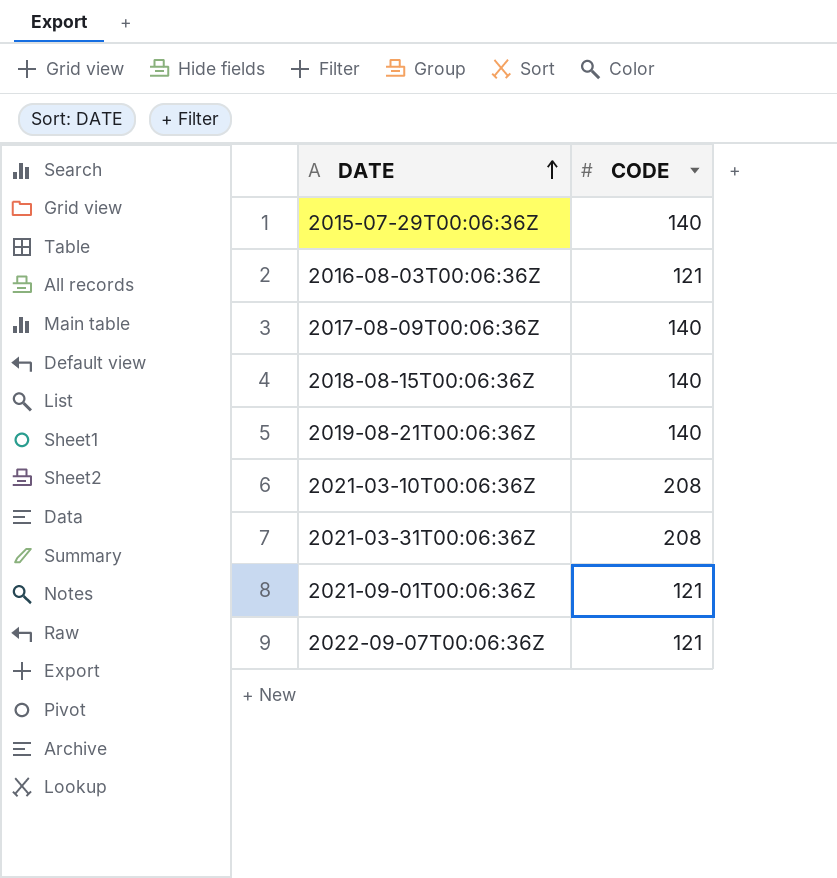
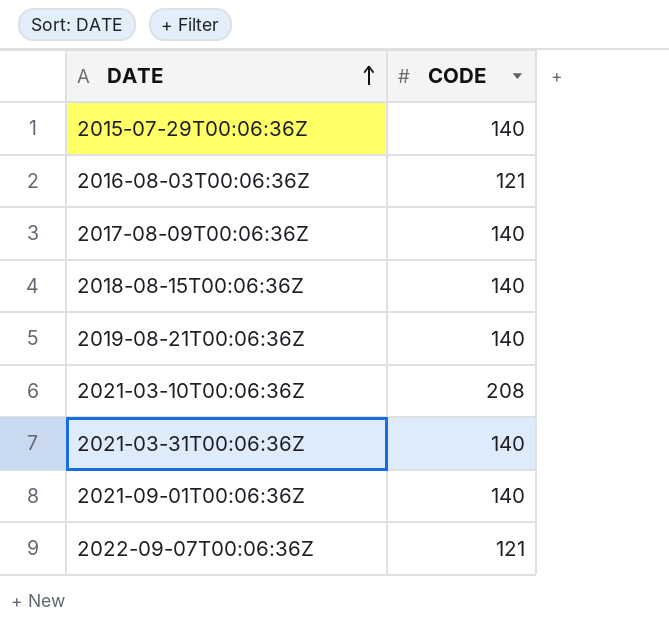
2021-03-31T00:06:36Z | CODE: 208 -> 140
2021-09-01T00:06:36Z | CODE: 121 -> 140

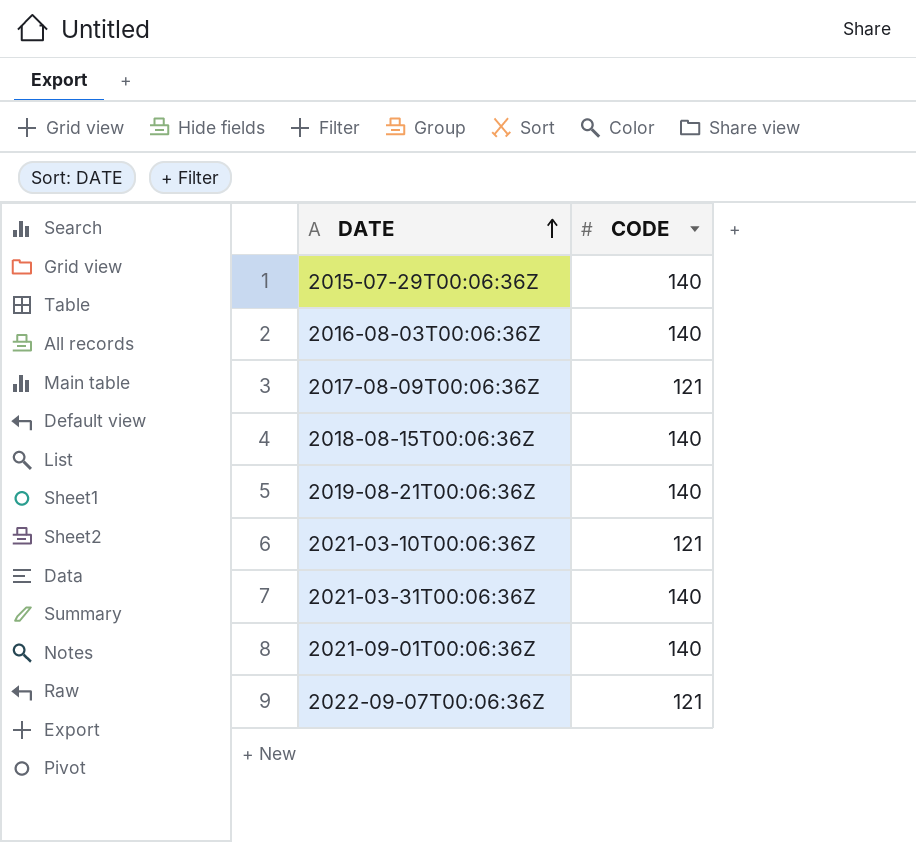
2016-08-03T00:06:36Z | CODE: 121 -> 140
2017-08-09T00:06:36Z | CODE: 140 -> 121
2021-03-10T00:06:36Z | CODE: 208 -> 121

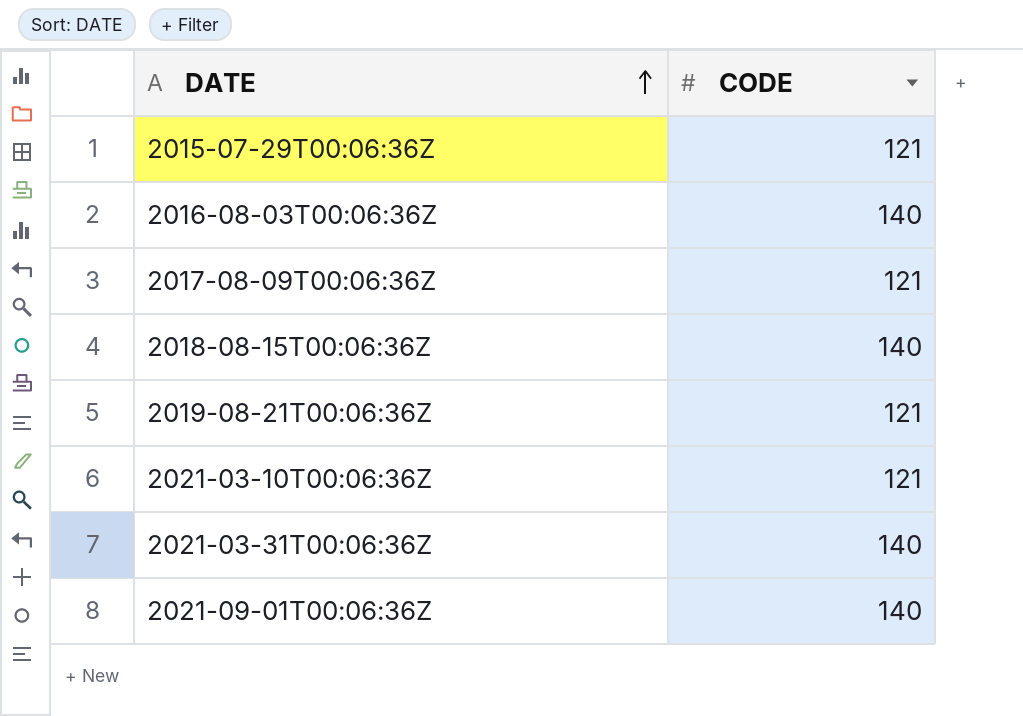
row 2022-09-07T00:06:36Z: 121 -> none
2015-07-29T00:06:36Z | CODE: 140 -> 121
2019-08-21T00:06:36Z | CODE: 140 -> 121

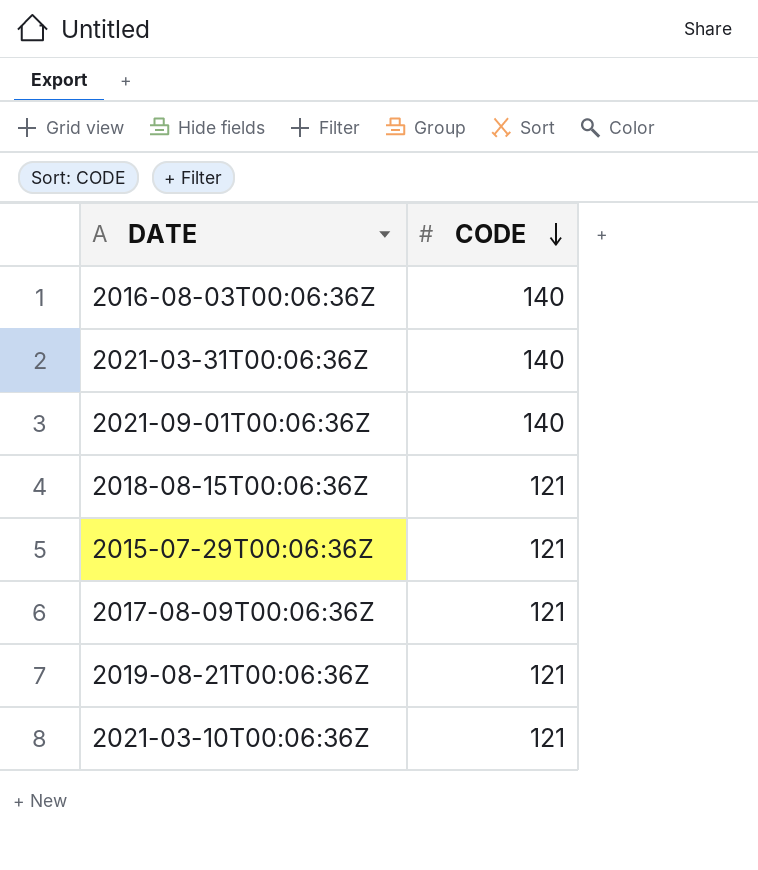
row order: DATE ascending -> CODE descending
2018-08-15T00:06:36Z | CODE: 140 -> 121

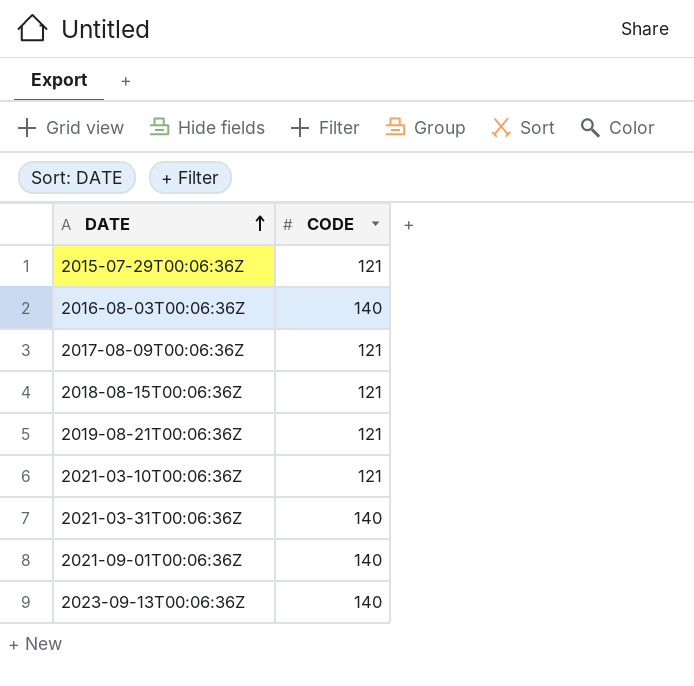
row order: CODE descending -> DATE ascending
row 2023-09-13T00:06:36Z: none -> 140

